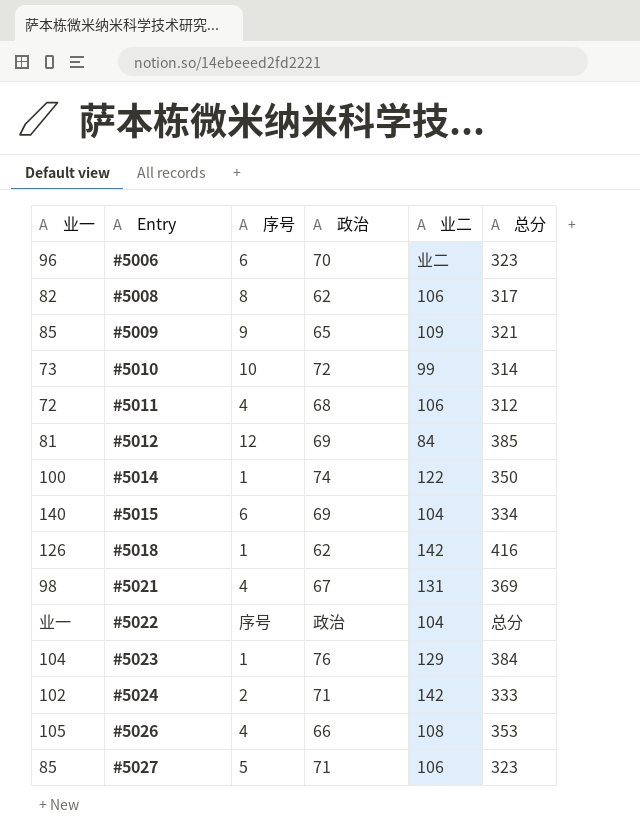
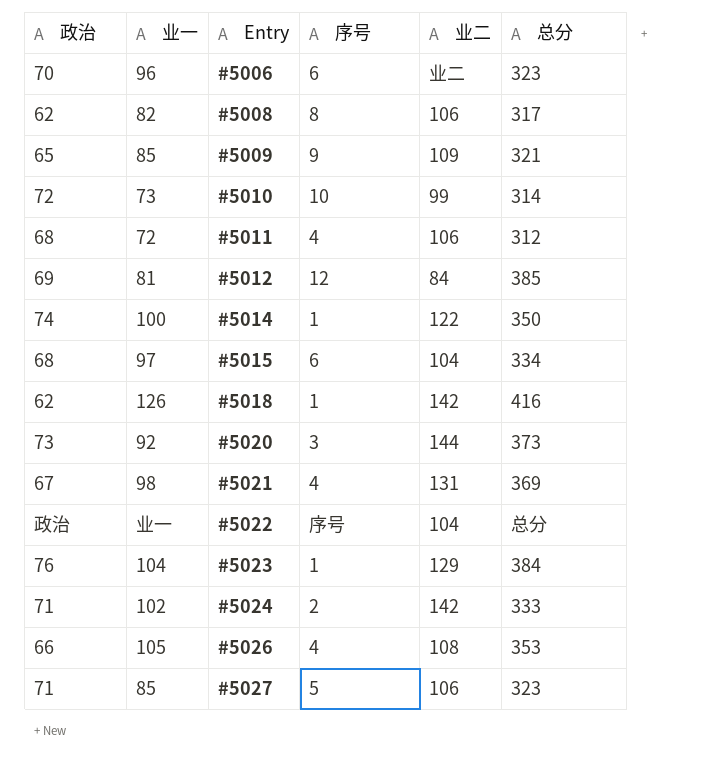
column 政治 | position: 4 -> 1
#5015 | 政治: 69 -> 68
#5015 | 业一: 140 -> 97
row #5020: none -> 73 | 92 | 3 | 144 | 373

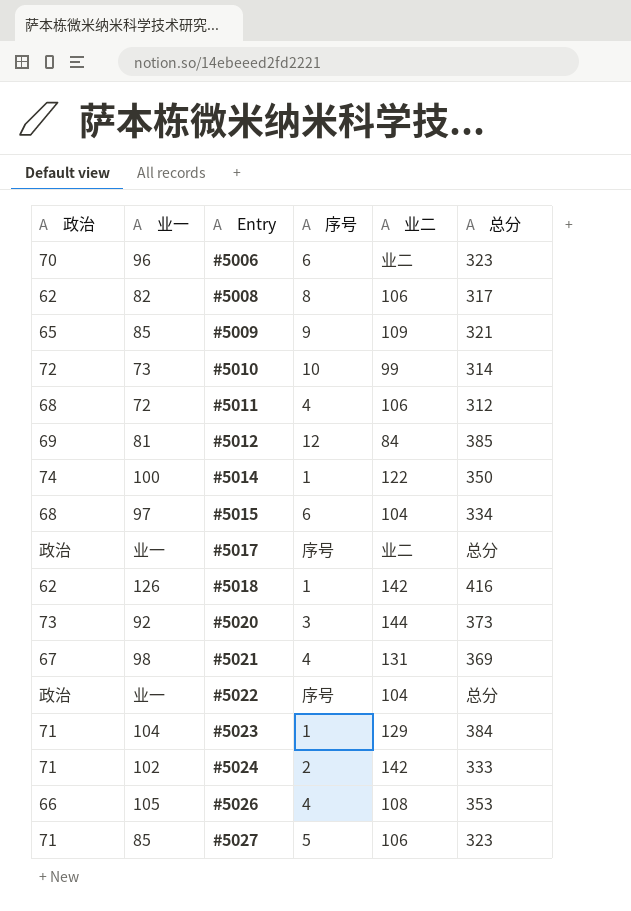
row #5017: none -> 政治 | 业一 | 序号 | 业二 | 总分
#5023 | 政治: 76 -> 71

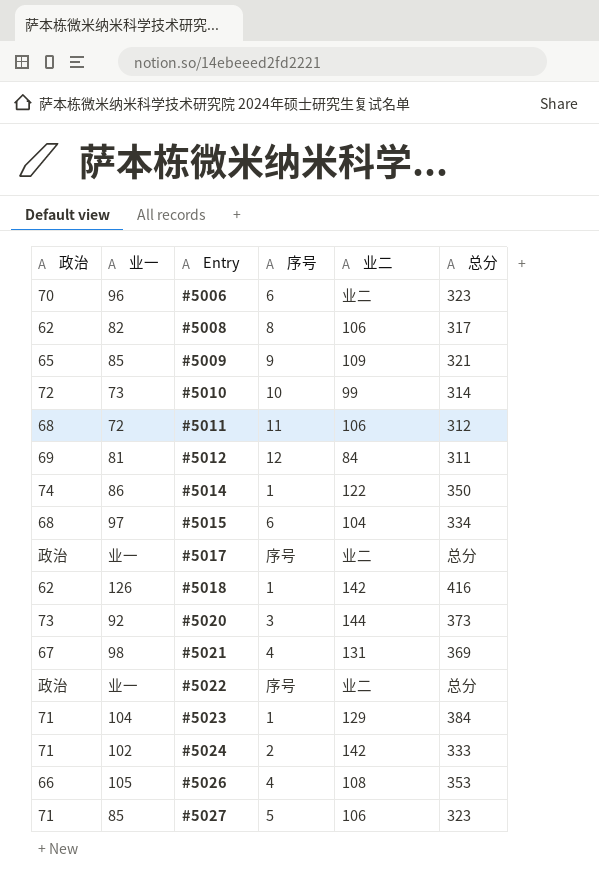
#5011 | 序号: 4 -> 11
#5012 | 总分: 385 -> 311
#5014 | 业一: 100 -> 86
#5022 | 业二: 104 -> 业二

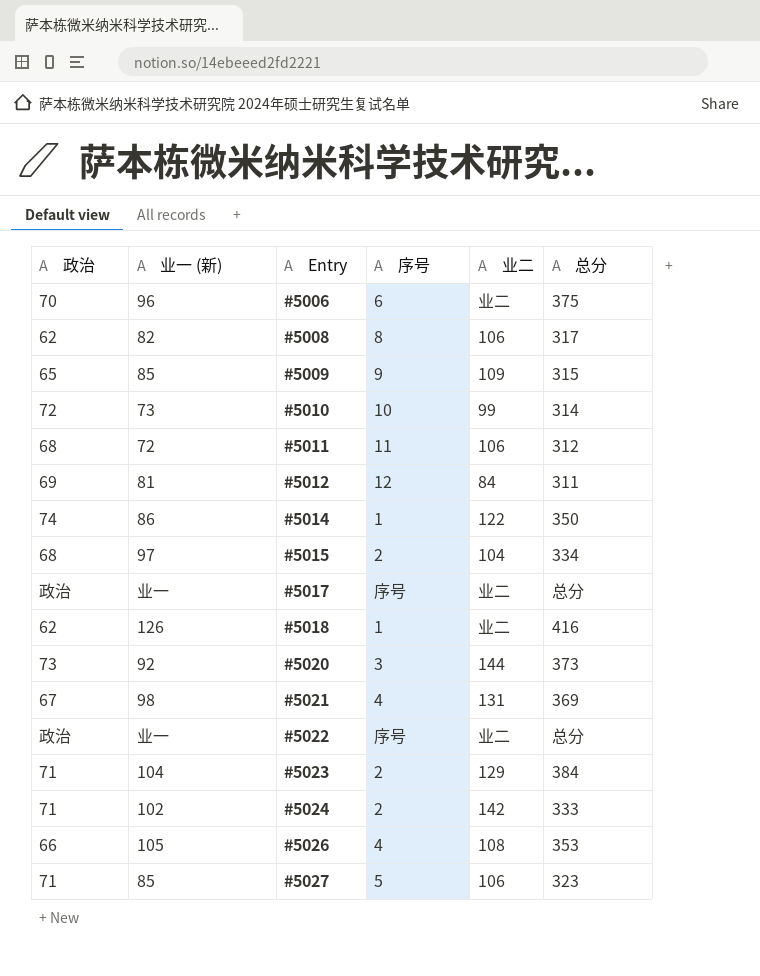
column name: 业一 -> 业一 (新)
#5006 | 总分: 323 -> 375
#5009 | 总分: 321 -> 315
#5015 | 序号: 6 -> 2
#5018 | 业二: 142 -> 业二
#5023 | 序号: 1 -> 2

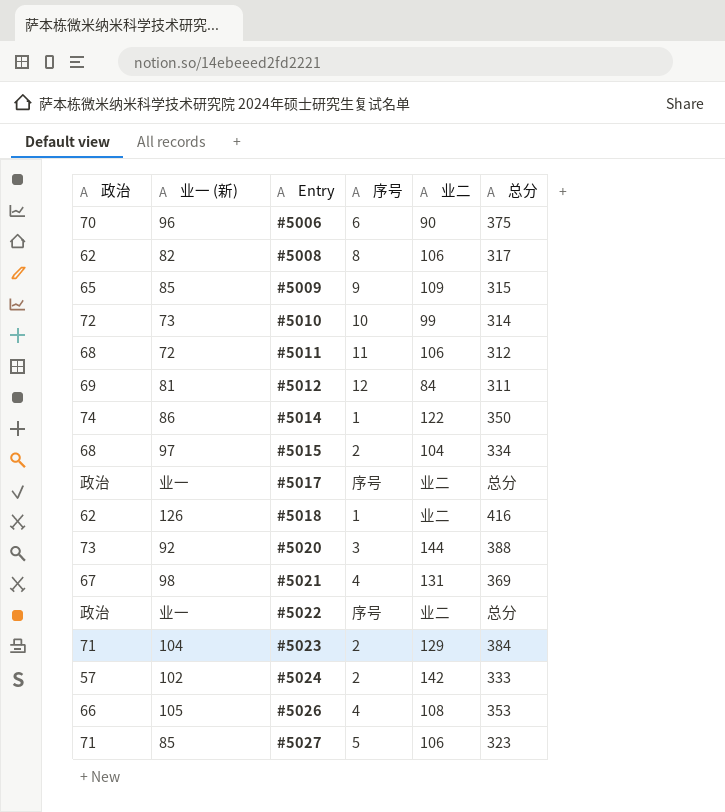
#5006 | 业二: 业二 -> 90
#5020 | 总分: 373 -> 388
#5024 | 政治: 71 -> 57

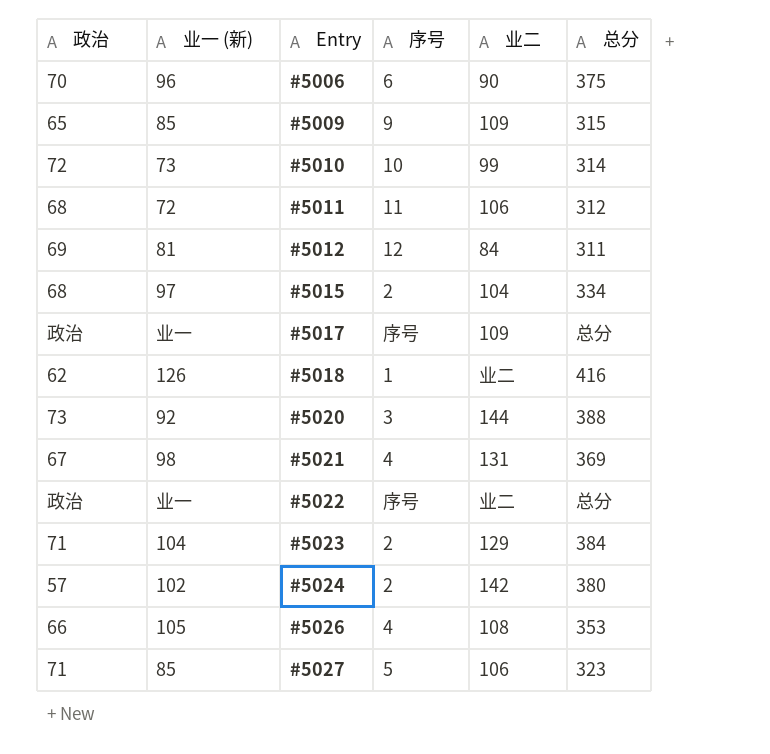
row #5008: 62 | 82 | 8 | 106 | 317 -> none
row #5014: 74 | 86 | 1 | 122 | 350 -> none
#5017 | 业二: 业二 -> 109
#5024 | 总分: 333 -> 380

